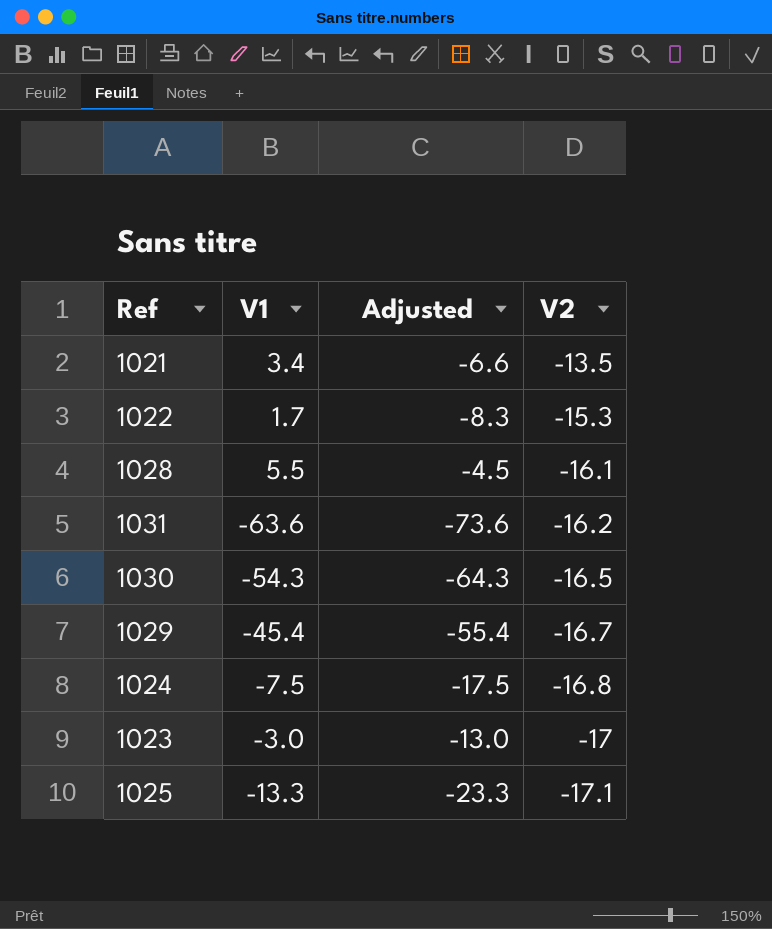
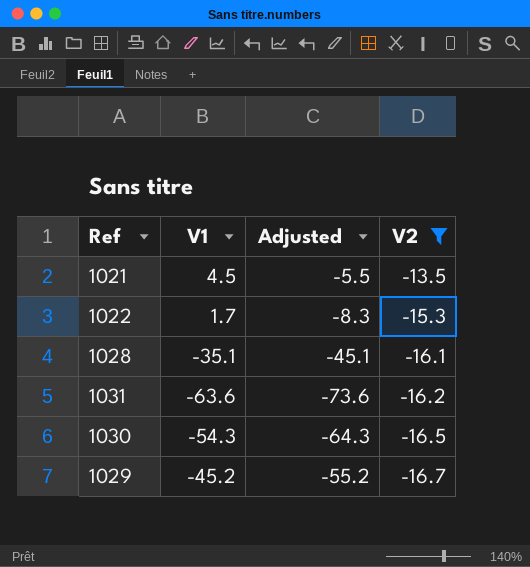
filter: none -> V2 >= -16.7
1021 | V1: 3.4 -> 4.5
1021 | Adjusted: -6.6 -> -5.5
1028 | V1: 5.5 -> -35.1
1028 | Adjusted: -4.5 -> -45.1
1029 | V1: -45.4 -> -45.2
1029 | Adjusted: -55.4 -> -55.2

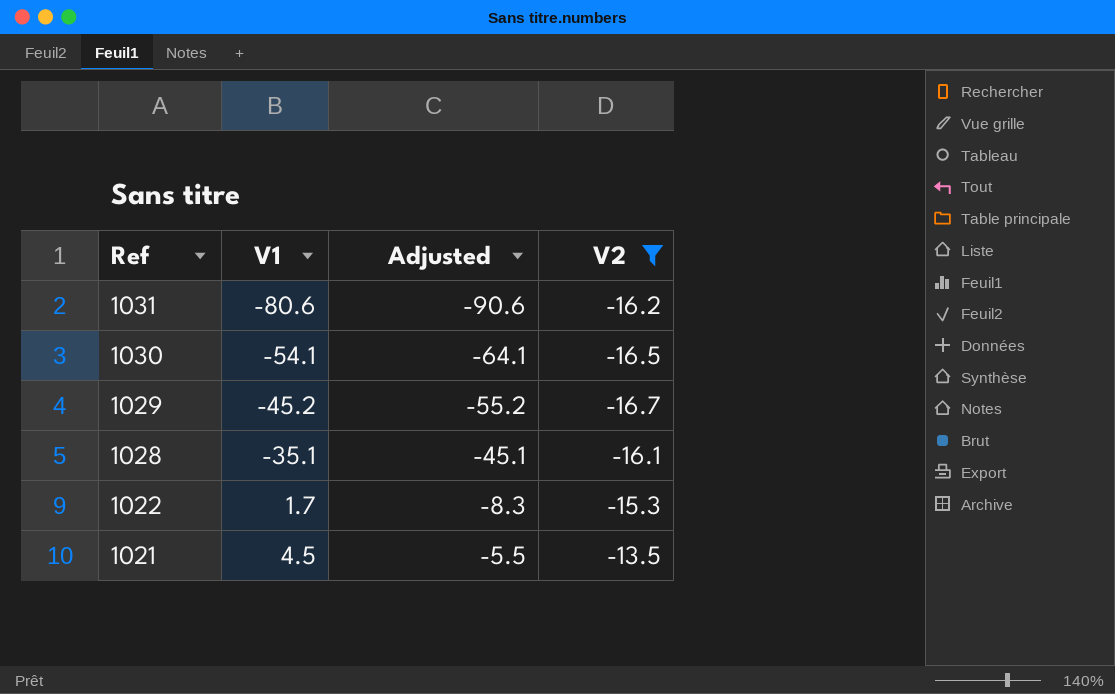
row order: V2 descending -> Ref descending
1031 | V1: -63.6 -> -80.6
1031 | Adjusted: -73.6 -> -90.6
1030 | V1: -54.3 -> -54.1
1030 | Adjusted: -64.3 -> -64.1

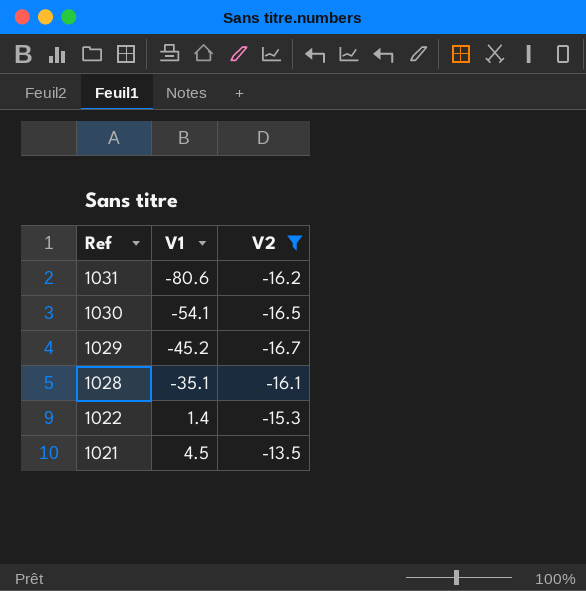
column Adjusted | formula: [V1] - 10 -> none
1022 | V1: 1.7 -> 1.4

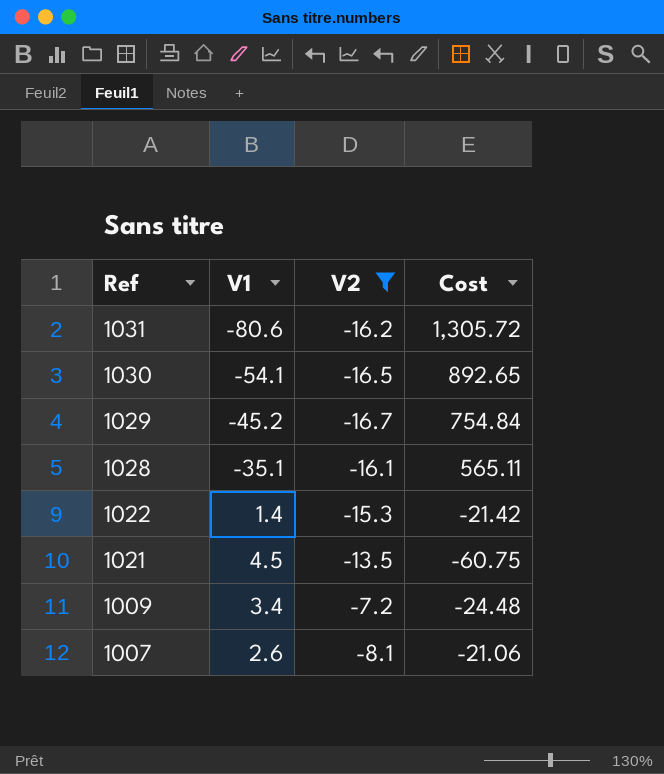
column Cost | formula: none -> [V1] * [V2]
row 1009: none -> 3.4 | -7.2 | -24.48
row 1007: none -> 2.6 | -8.1 | -21.06

